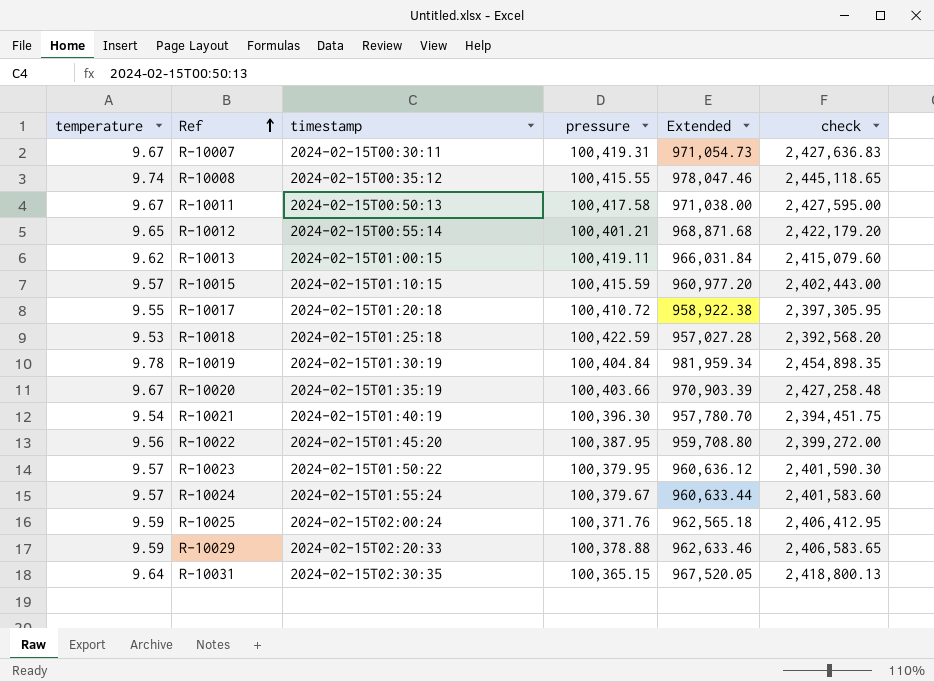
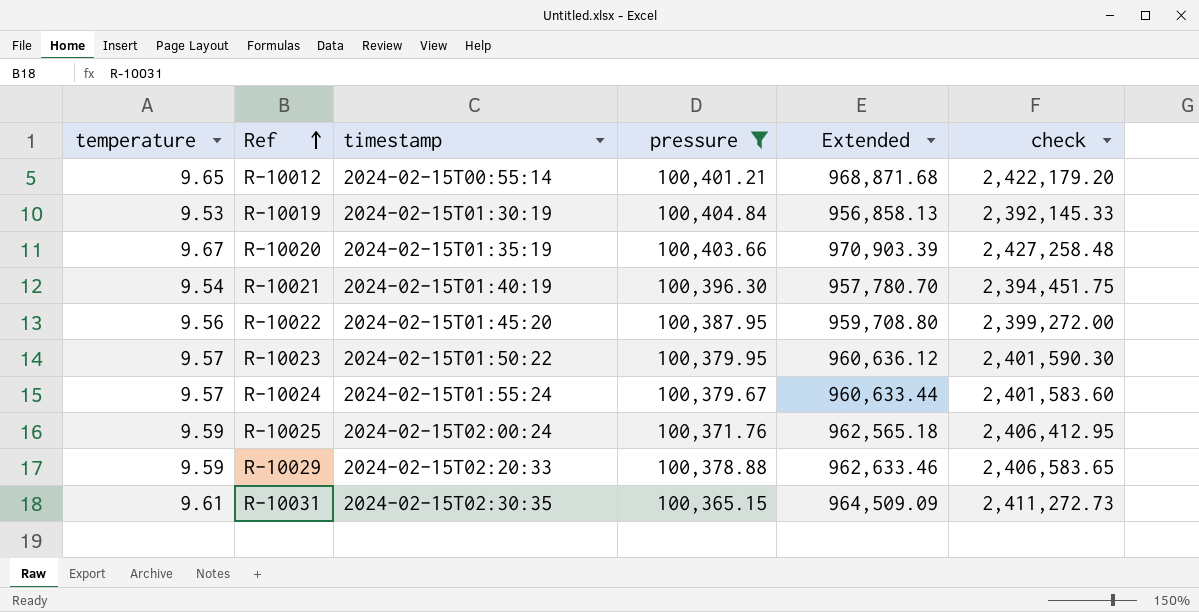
filter: none -> pressure <= 100,404.84
R-10019 | temperature: 9.78 -> 9.53
R-10019 | Extended: 981,959.34 -> 956,858.13
R-10019 | check: 2,454,898.35 -> 2,392,145.33
R-10031 | temperature: 9.64 -> 9.61
R-10031 | Extended: 967,520.05 -> 964,509.09
R-10031 | check: 2,418,800.13 -> 2,411,272.73

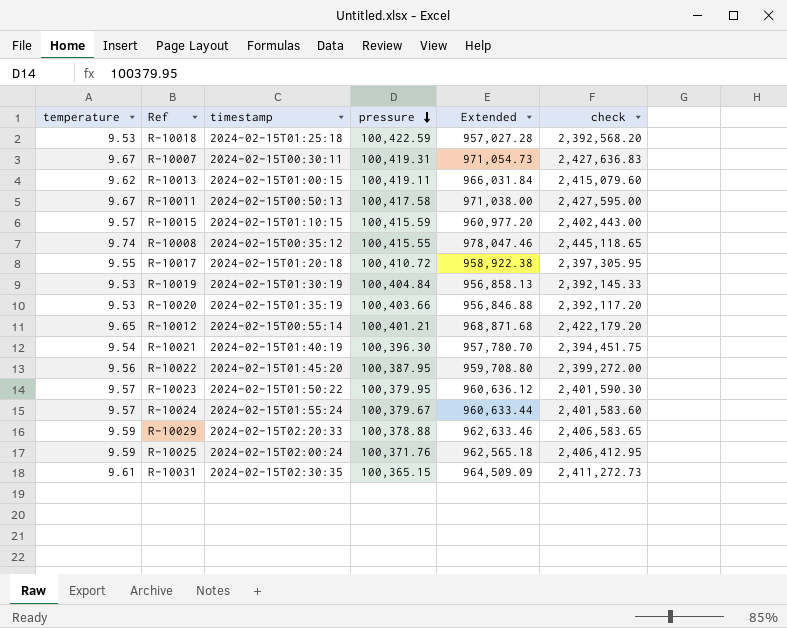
filter: pressure <= 100,404.84 -> none
row order: Ref ascending -> pressure descending
R-10020 | temperature: 9.67 -> 9.53
R-10020 | Extended: 970,903.39 -> 956,846.88
R-10020 | check: 2,427,258.48 -> 2,392,117.20

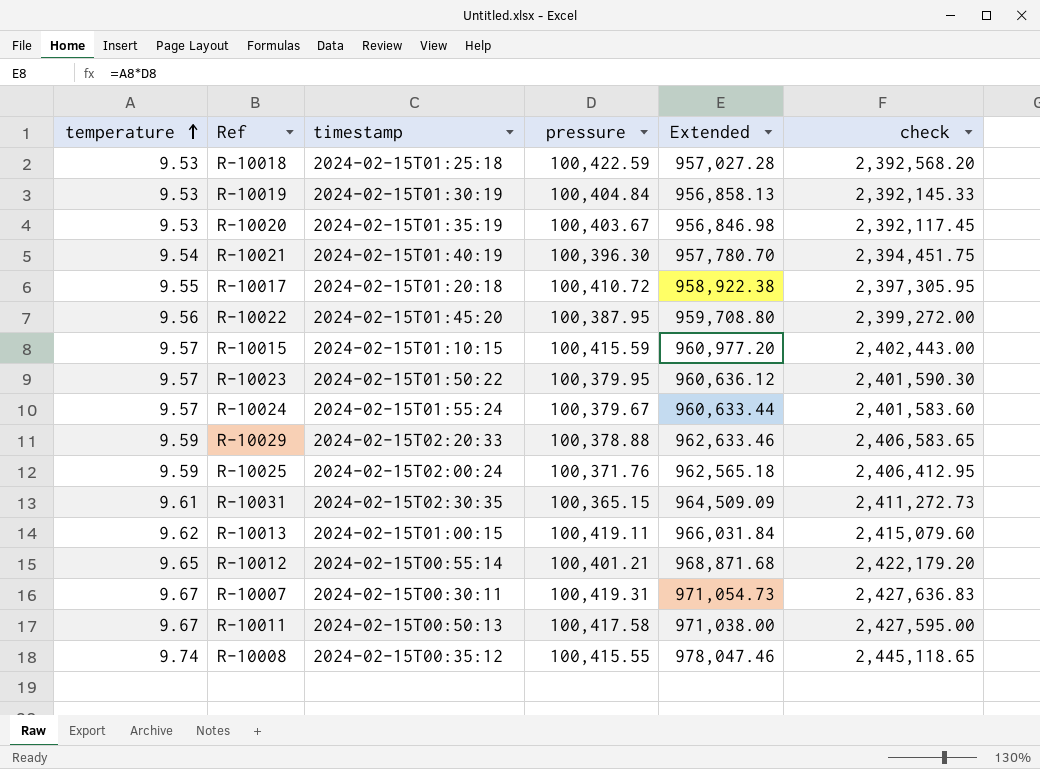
row order: pressure descending -> temperature ascending
R-10020 | pressure: 100,403.66 -> 100,403.67
R-10020 | Extended: 956,846.88 -> 956,846.98
R-10020 | check: 2,392,117.20 -> 2,392,117.45

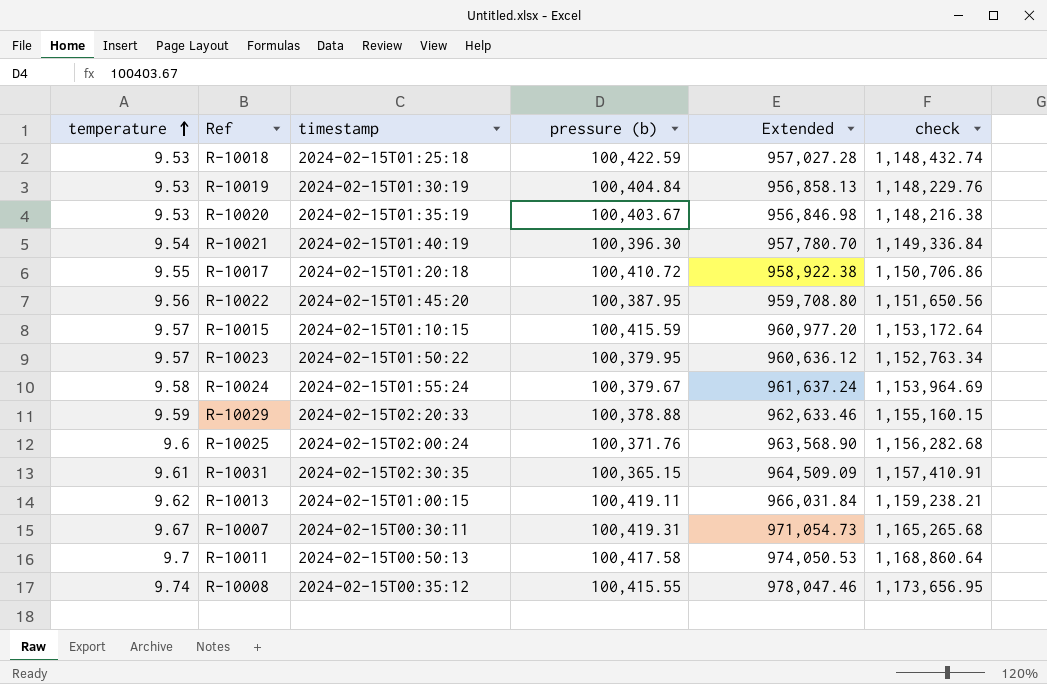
column name: pressure -> pressure (b)
column check | formula: [Extended] * 2.5 -> [Extended] * 1.2
row R-10012: 9.65 | 2024-02-15T00:55:14 | 100,401.21 | 968,871.68 | 2,422,179.20 -> none
R-10024 | temperature: 9.57 -> 9.58
R-10024 | Extended: 960,633.44 -> 961,637.24
R-10025 | temperature: 9.59 -> 9.6
R-10025 | Extended: 962,565.18 -> 963,568.90
R-10011 | temperature: 9.67 -> 9.7
R-10011 | Extended: 971,038.00 -> 974,050.53

